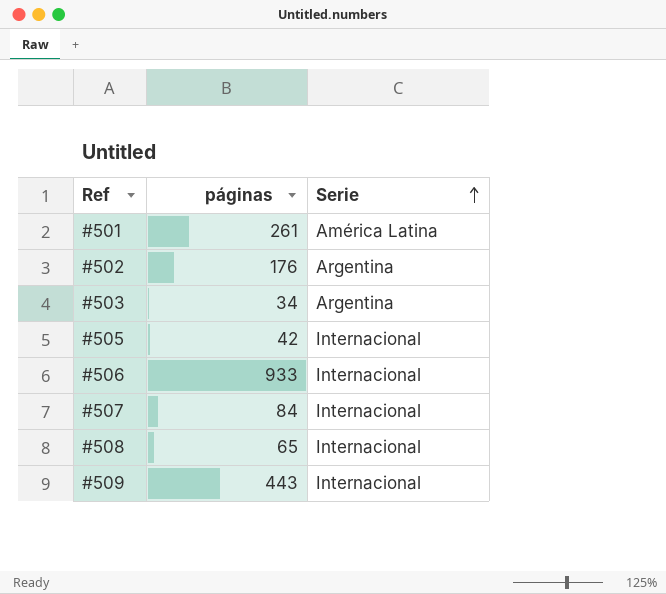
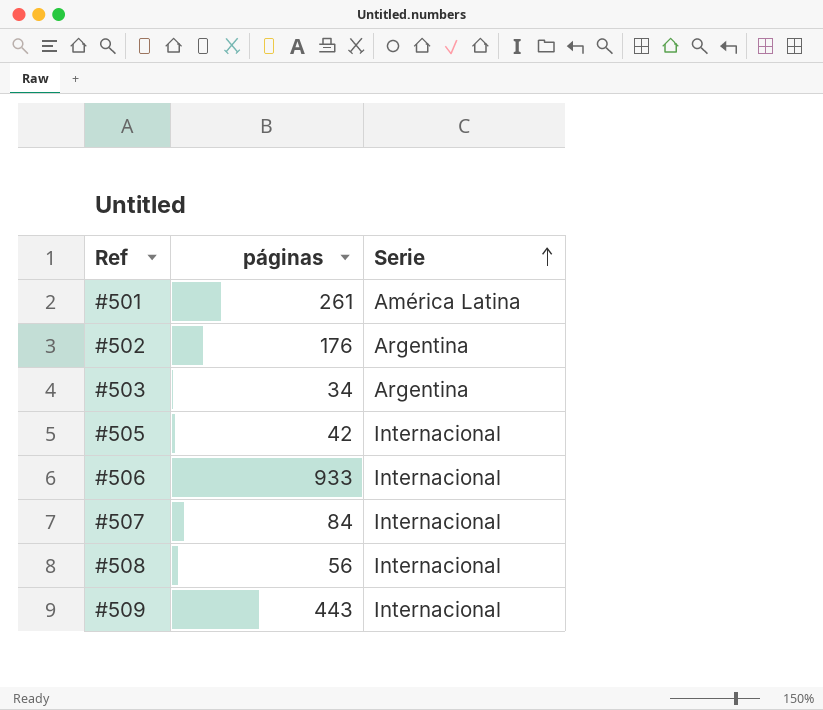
#508 | páginas: 65 -> 56

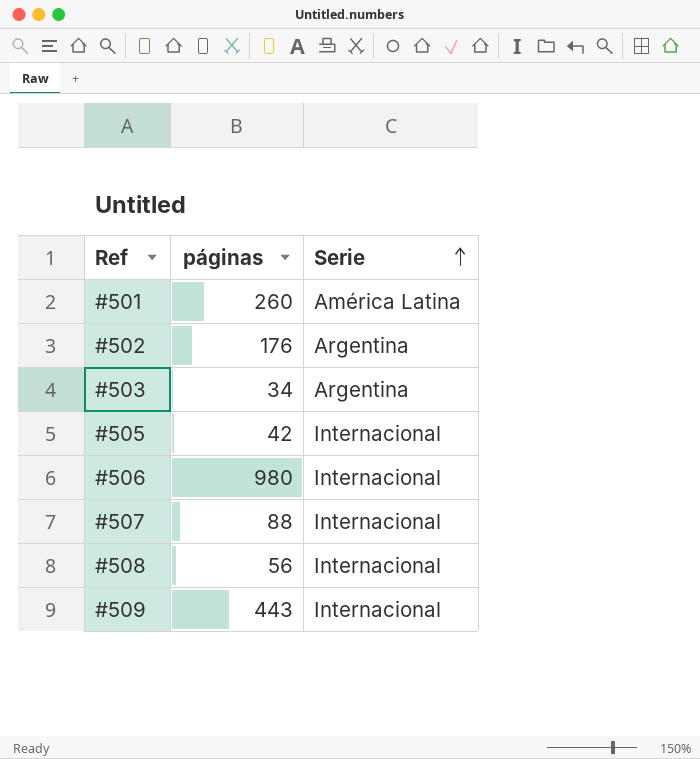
#501 | páginas: 261 -> 260
#506 | páginas: 933 -> 980
#507 | páginas: 84 -> 88

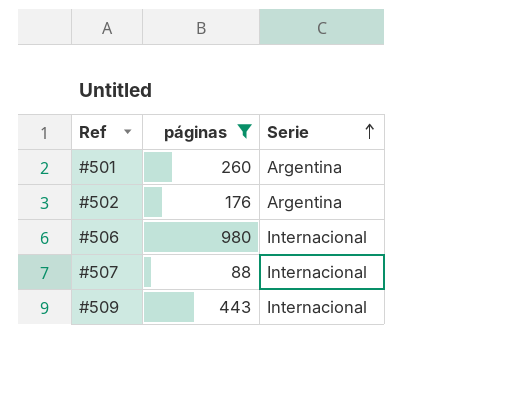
filter: none -> páginas >= 88
#501 | Serie: América Latina -> Argentina

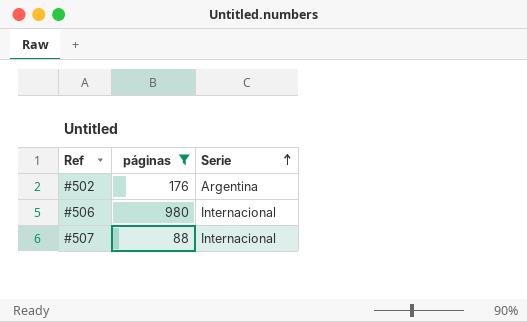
row #501: 260 | Argentina -> none
row #509: 443 | Internacional -> none

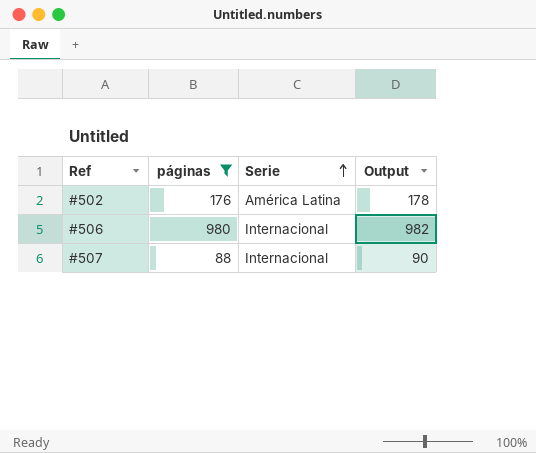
column Output | formula: none -> [páginas] + 2
#502 | Serie: Argentina -> América Latina

